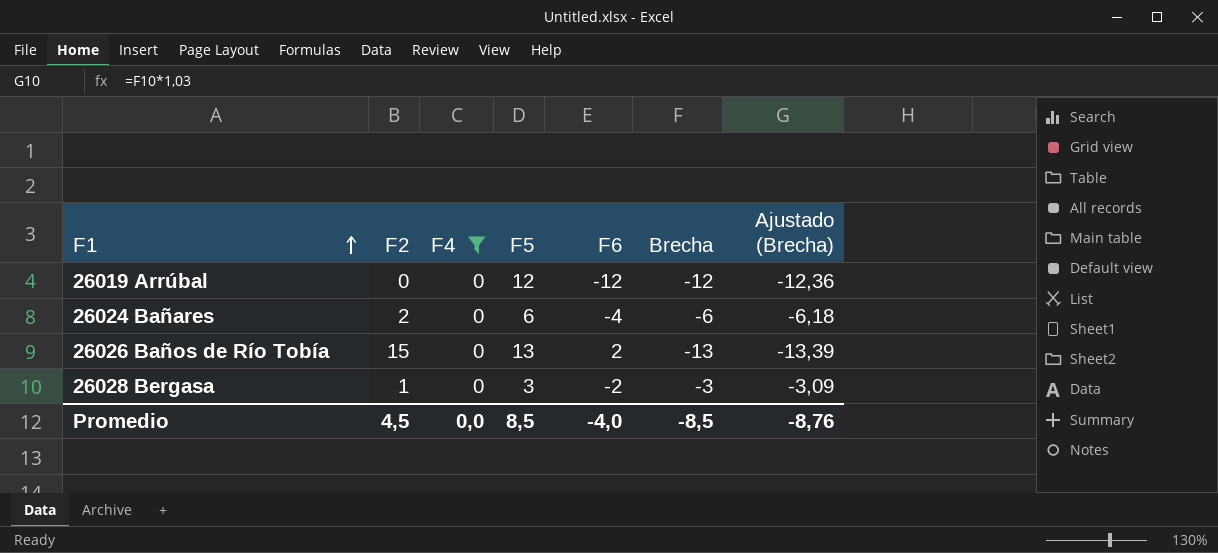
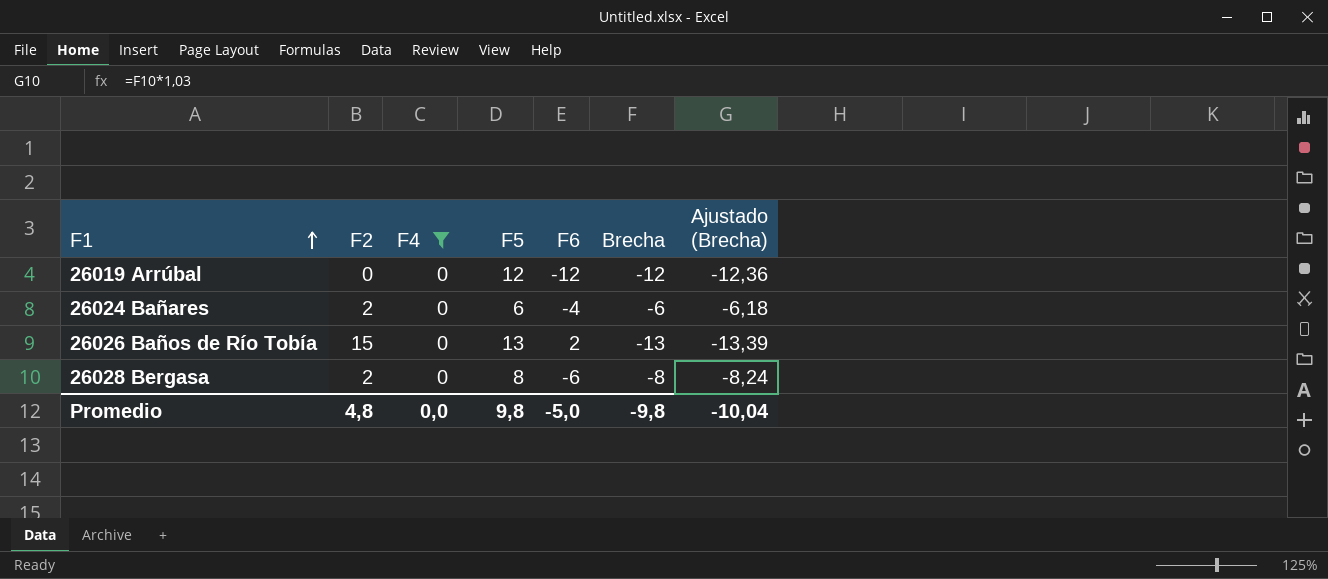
26028 Bergasa | F2: 1 -> 2
26028 Bergasa | F5: 3 -> 8
26028 Bergasa | F6: -2 -> -6
26028 Bergasa | Brecha: -3 -> -8
26028 Bergasa | Ajustado (Brecha): -3,09 -> -8,24
Promedio | F2: 4,5 -> 4,8
Promedio | F5: 8,5 -> 9,8
Promedio | F6: -4,0 -> -5,0
Promedio | Brecha: -8,5 -> -9,8
Promedio | Ajustado (Brecha): -8,76 -> -10,04

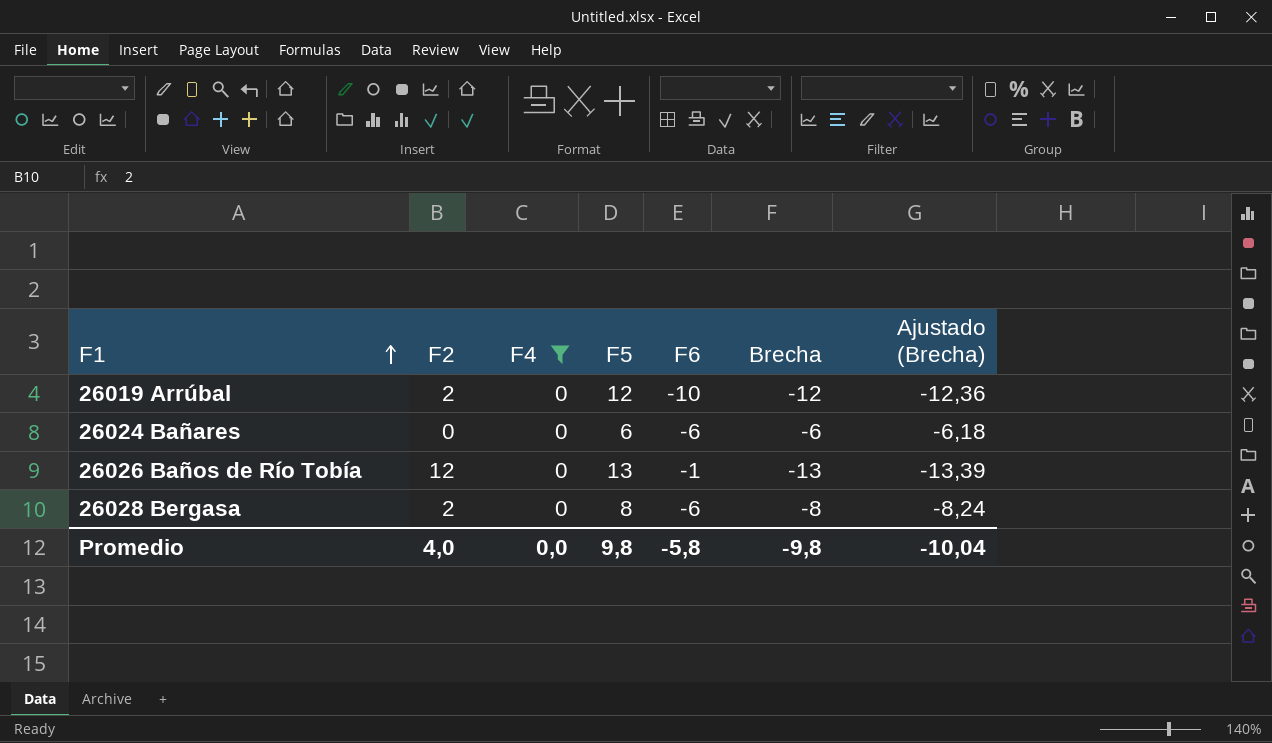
26019 Arrúbal | F2: 0 -> 2
26019 Arrúbal | F6: -12 -> -10
26024 Bañares | F2: 2 -> 0
26024 Bañares | F6: -4 -> -6
26026 Baños de Río Tobía | F2: 15 -> 12
26026 Baños de Río Tobía | F6: 2 -> -1
Promedio | F2: 4,8 -> 4,0
Promedio | F6: -5,0 -> -5,8

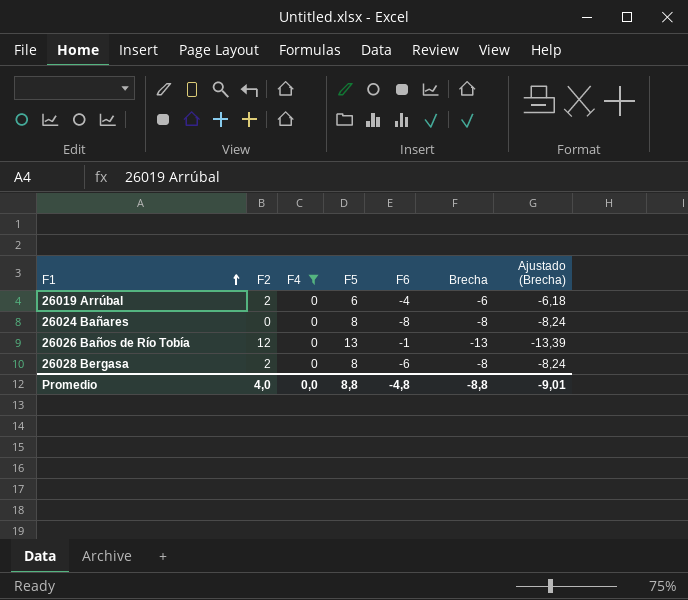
26019 Arrúbal | F5: 12 -> 6
26019 Arrúbal | F6: -10 -> -4
26019 Arrúbal | Brecha: -12 -> -6
26019 Arrúbal | Ajustado (Brecha): -12,36 -> -6,18
26024 Bañares | F5: 6 -> 8
26024 Bañares | F6: -6 -> -8
26024 Bañares | Brecha: -6 -> -8
26024 Bañares | Ajustado (Brecha): -6,18 -> -8,24
Promedio | F5: 9,8 -> 8,8
Promedio | F6: -5,8 -> -4,8
Promedio | Brecha: -9,8 -> -8,8
Promedio | Ajustado (Brecha): -10,04 -> -9,01

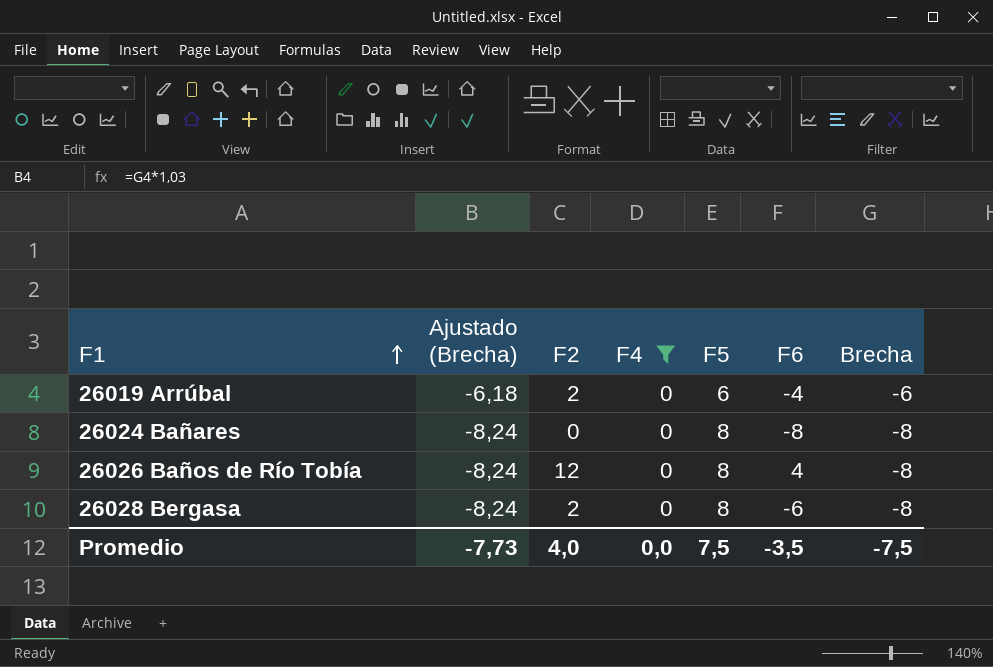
column Ajustado (Brecha) | position: 7 -> 2
26026 Baños de Río Tobía | Ajustado (Brecha): -13,39 -> -8,24
26026 Baños de Río Tobía | F5: 13 -> 8
26026 Baños de Río Tobía | F6: -1 -> 4
26026 Baños de Río Tobía | Brecha: -13 -> -8
Promedio | Ajustado (Brecha): -9,01 -> -7,73
Promedio | F5: 8,8 -> 7,5
Promedio | F6: -4,8 -> -3,5
Promedio | Brecha: -8,8 -> -7,5

